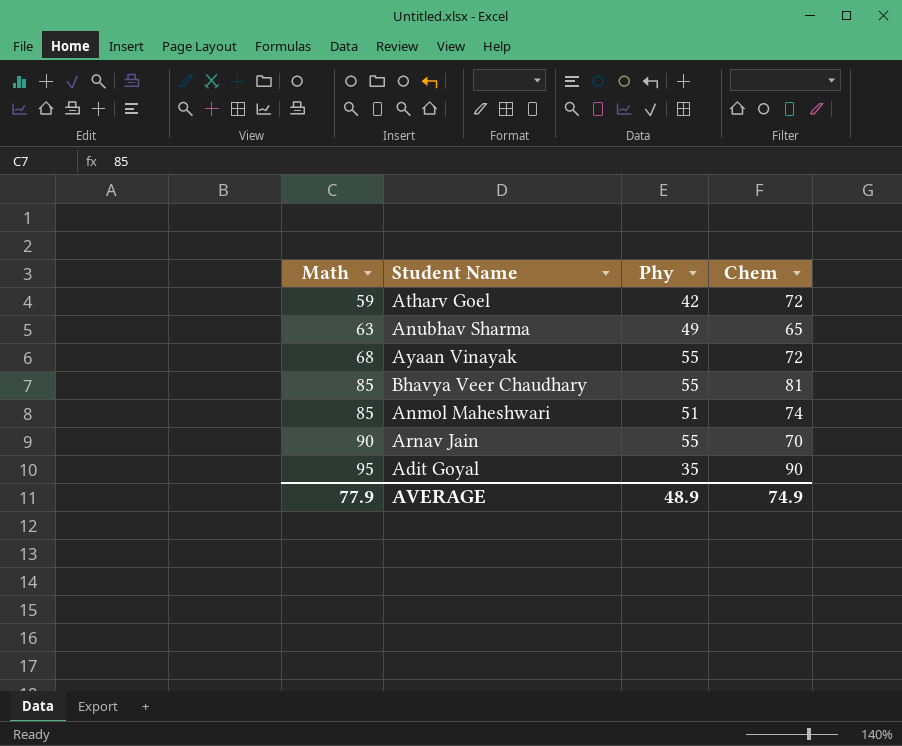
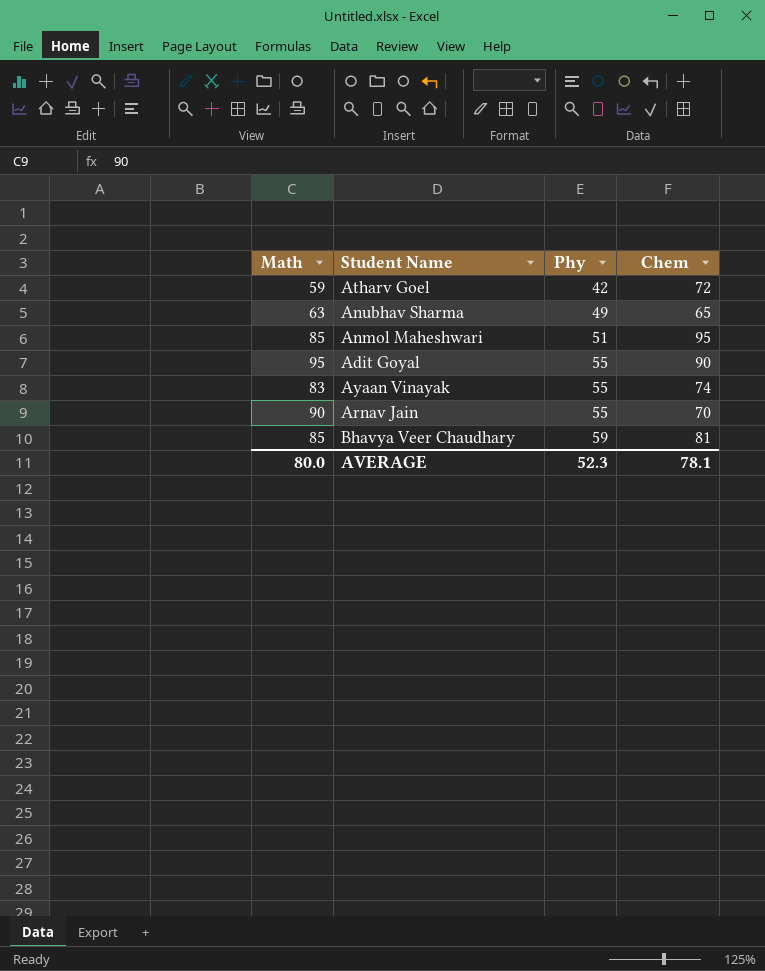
row order: Math ascending -> Phy ascending
Anmol Maheshwari | Chem: 74 -> 95
Adit Goyal | Phy: 35 -> 55
Ayaan Vinayak | Math: 68 -> 83
Ayaan Vinayak | Chem: 72 -> 74
Bhavya Veer Chaudhary | Phy: 55 -> 59
AVERAGE | Math: 77.9 -> 80.0
AVERAGE | Phy: 48.9 -> 52.3
AVERAGE | Chem: 74.9 -> 78.1

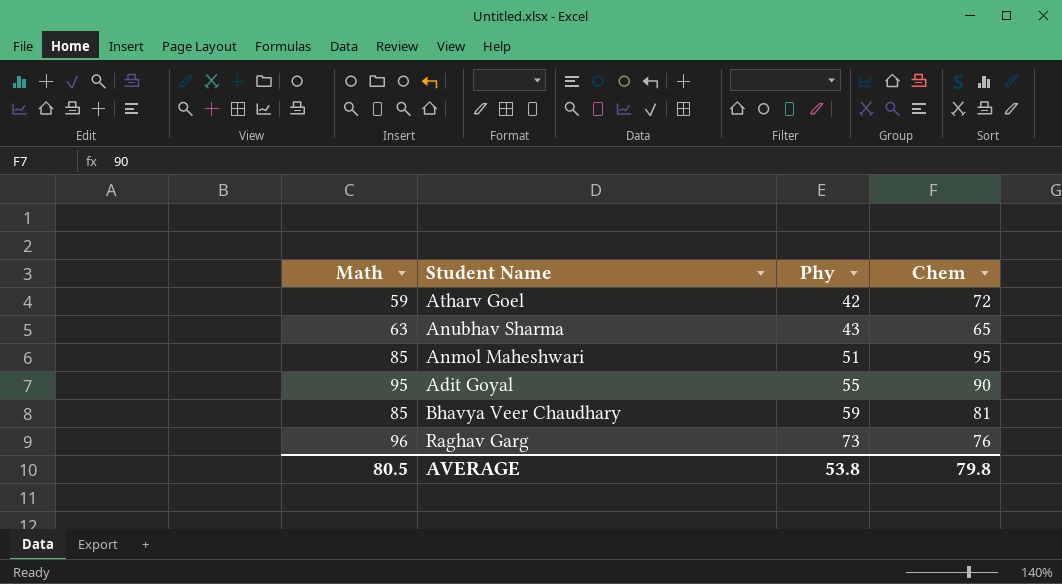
row Ayaan Vinayak: 83 | 55 | 74 -> none
row Arnav Jain: 90 | 55 | 70 -> none
Anubhav Sharma | Phy: 49 -> 43
row Raghav Garg: none -> 96 | 73 | 76
AVERAGE | Math: 80.0 -> 80.5
AVERAGE | Phy: 52.3 -> 53.8
AVERAGE | Chem: 78.1 -> 79.8

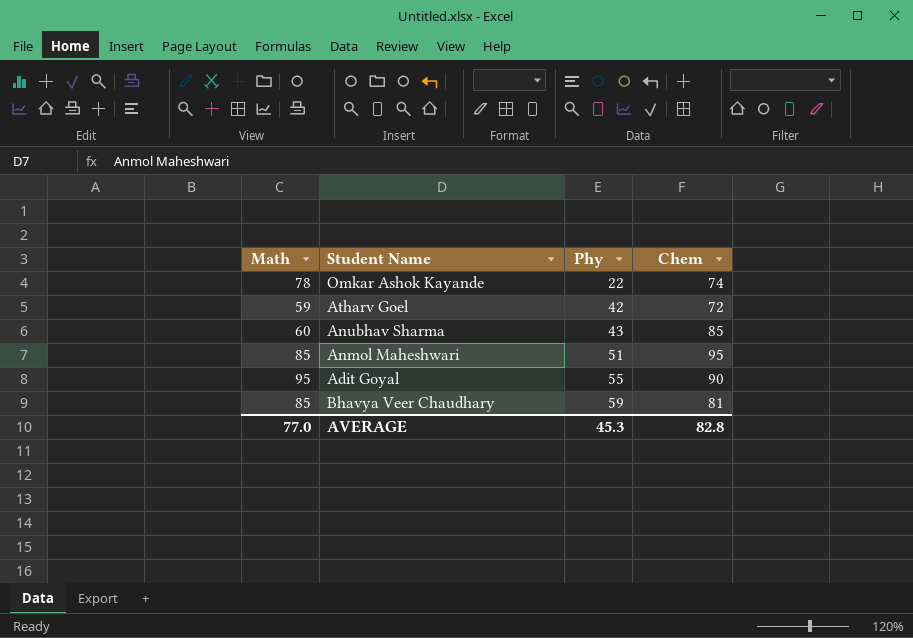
row Raghav Garg: 96 | 73 | 76 -> none
row Omkar Ashok Kayande: none -> 78 | 22 | 74
Anubhav Sharma | Math: 63 -> 60
Anubhav Sharma | Chem: 65 -> 85
AVERAGE | Math: 80.5 -> 77.0
AVERAGE | Phy: 53.8 -> 45.3
AVERAGE | Chem: 79.8 -> 82.8

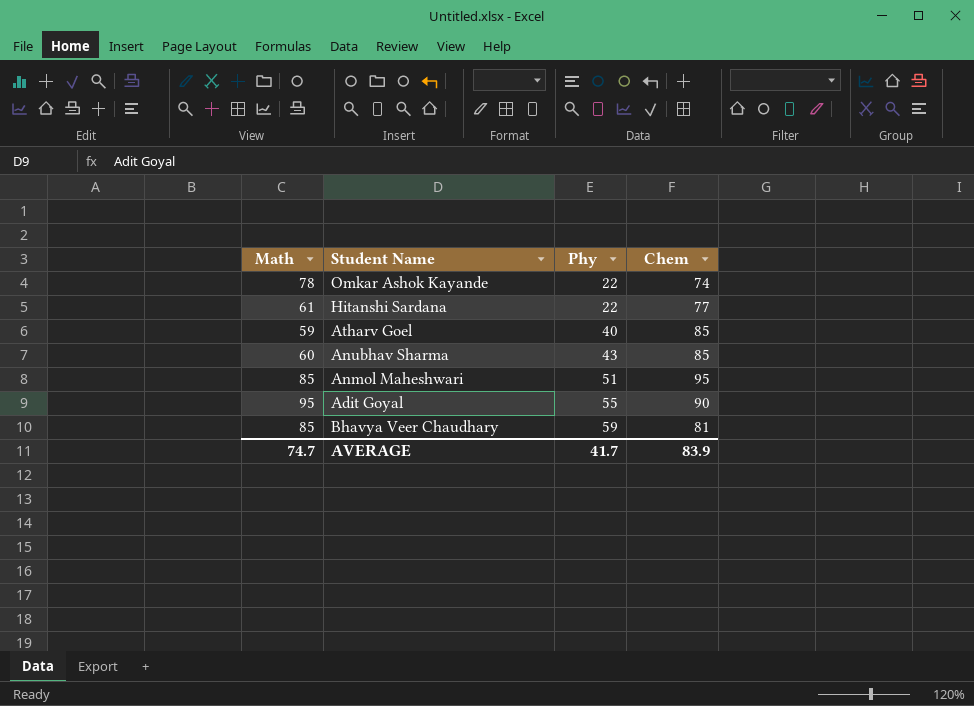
row Hitanshi Sardana: none -> 61 | 22 | 77
Atharv Goel | Phy: 42 -> 40
Atharv Goel | Chem: 72 -> 85
AVERAGE | Math: 77.0 -> 74.7
AVERAGE | Phy: 45.3 -> 41.7
AVERAGE | Chem: 82.8 -> 83.9

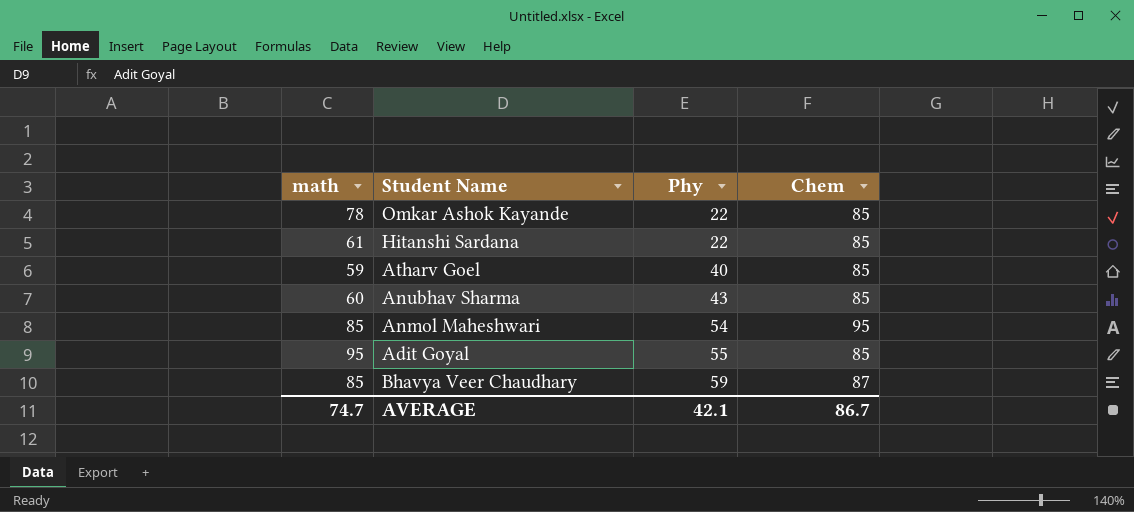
column name: Math -> math
Omkar Ashok Kayande | Chem: 74 -> 85
Hitanshi Sardana | Chem: 77 -> 85
Anmol Maheshwari | Phy: 51 -> 54
Adit Goyal | Chem: 90 -> 85
Bhavya Veer Chaudhary | Chem: 81 -> 87
AVERAGE | Phy: 41.7 -> 42.1
AVERAGE | Chem: 83.9 -> 86.7

